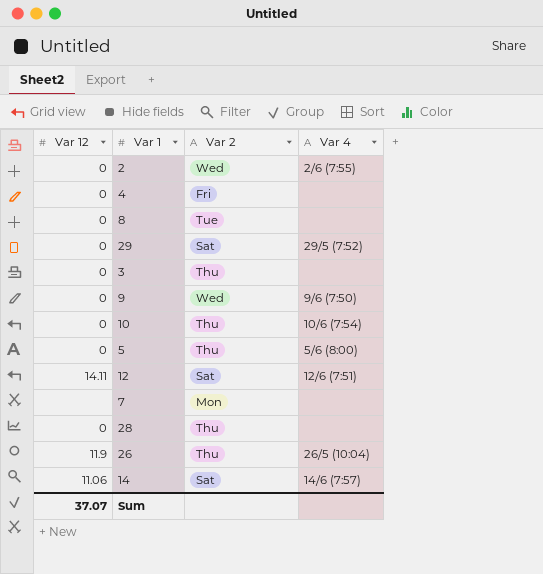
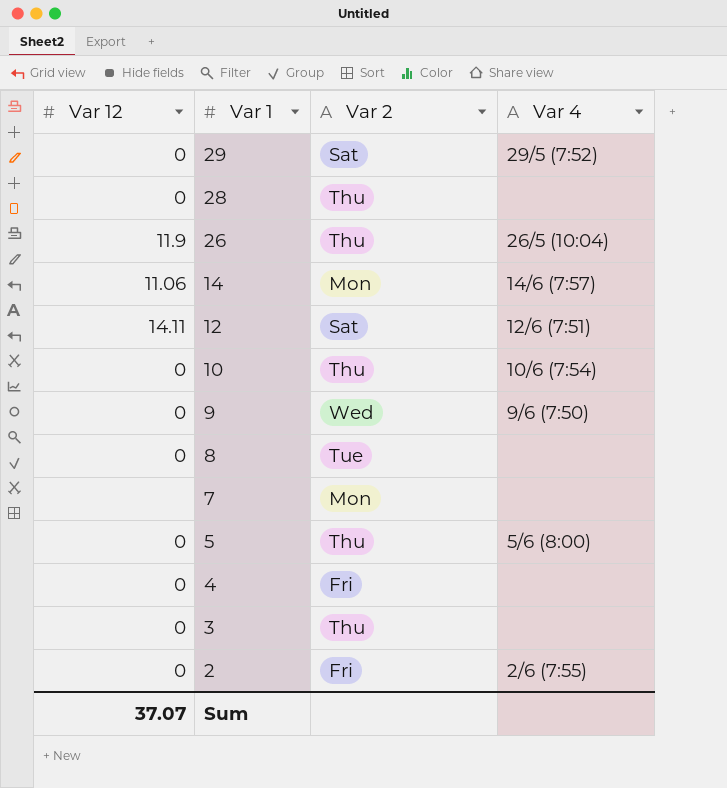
row order: none -> Var 1 descending
14 | Var 2: Sat -> Mon
2 | Var 2: Wed -> Fri

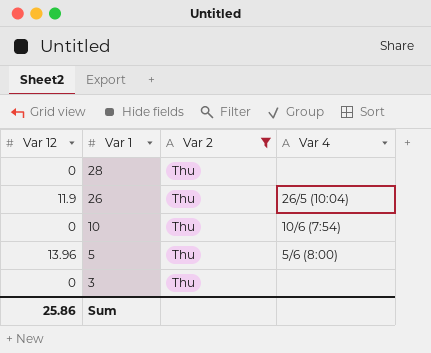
filter: none -> Var 2 = Thu
5 | Var 12: 0 -> 13.96
Sum | Var 12: 37.07 -> 25.86

